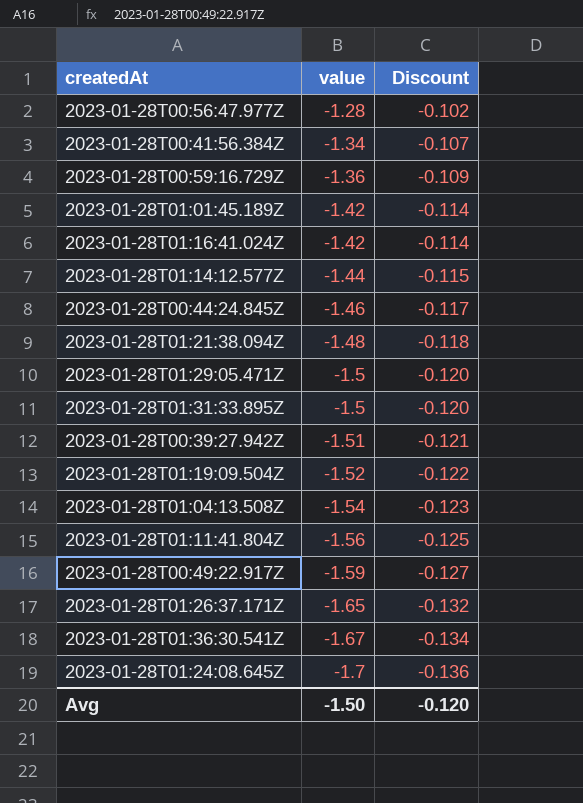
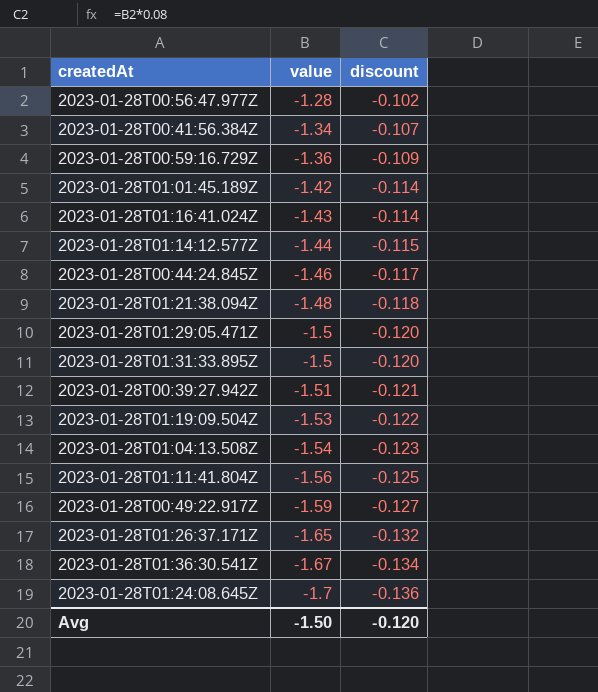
column name: Discount -> discount
2023-01-28T01:16:41.024Z | value: -1.42 -> -1.43
2023-01-28T01:19:09.504Z | value: -1.52 -> -1.53

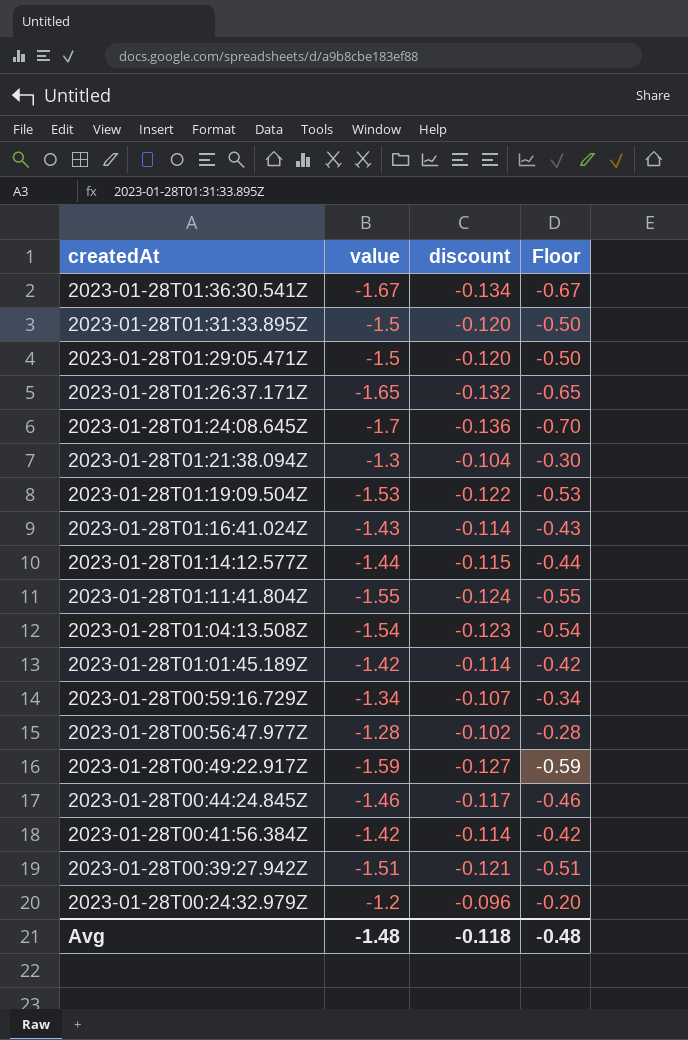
row order: value descending -> createdAt descending
column Floor | formula: none -> [value] + 1
2023-01-28T01:21:38.094Z | value: -1.48 -> -1.3
2023-01-28T01:21:38.094Z | discount: -0.118 -> -0.104
2023-01-28T01:11:41.804Z | value: -1.56 -> -1.55
2023-01-28T01:11:41.804Z | discount: -0.125 -> -0.124
2023-01-28T00:59:16.729Z | value: -1.36 -> -1.34
2023-01-28T00:59:16.729Z | discount: -0.109 -> -0.107
2023-01-28T00:41:56.384Z | value: -1.34 -> -1.42
2023-01-28T00:41:56.384Z | discount: -0.107 -> -0.114
row 2023-01-28T00:24:32.979Z: none -> -1.2 | -0.096 | -0.20
Avg | value: -1.50 -> -1.48
Avg | discount: -0.120 -> -0.118

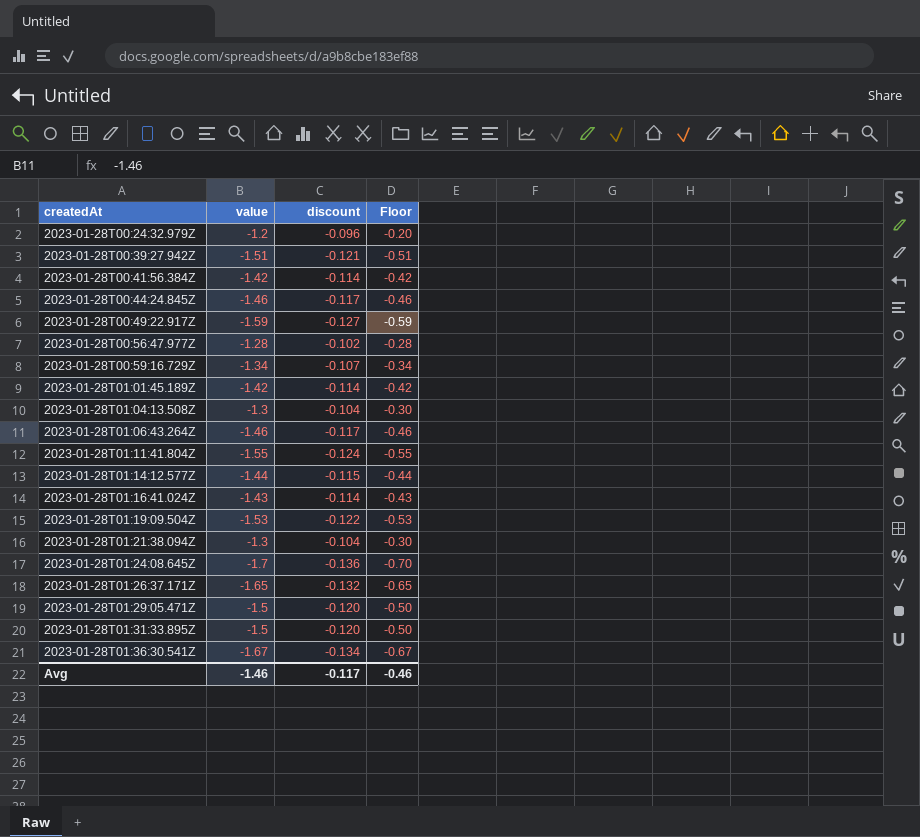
row order: createdAt descending -> createdAt ascending
2023-01-28T01:04:13.508Z | value: -1.54 -> -1.3
2023-01-28T01:04:13.508Z | discount: -0.123 -> -0.104
2023-01-28T01:04:13.508Z | Floor: -0.54 -> -0.30
row 2023-01-28T01:06:43.264Z: none -> -1.46 | -0.117 | -0.46
Avg | value: -1.48 -> -1.46
Avg | discount: -0.118 -> -0.117
Avg | Floor: -0.48 -> -0.46

